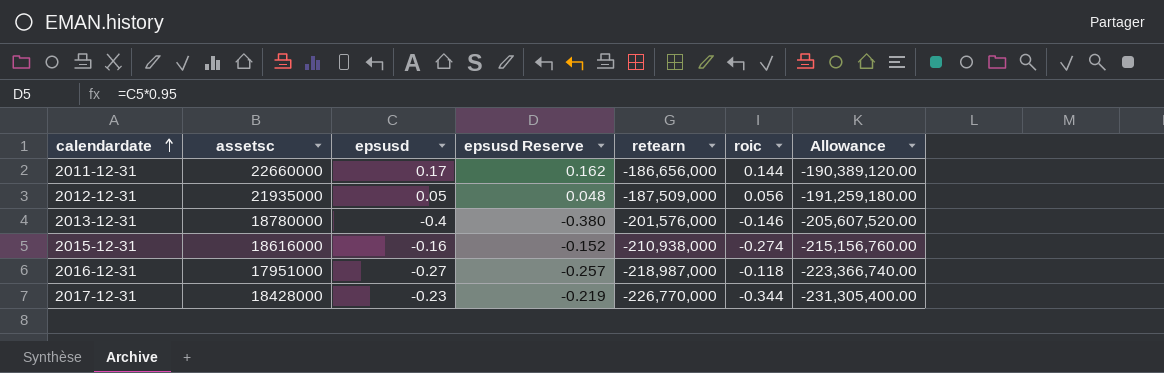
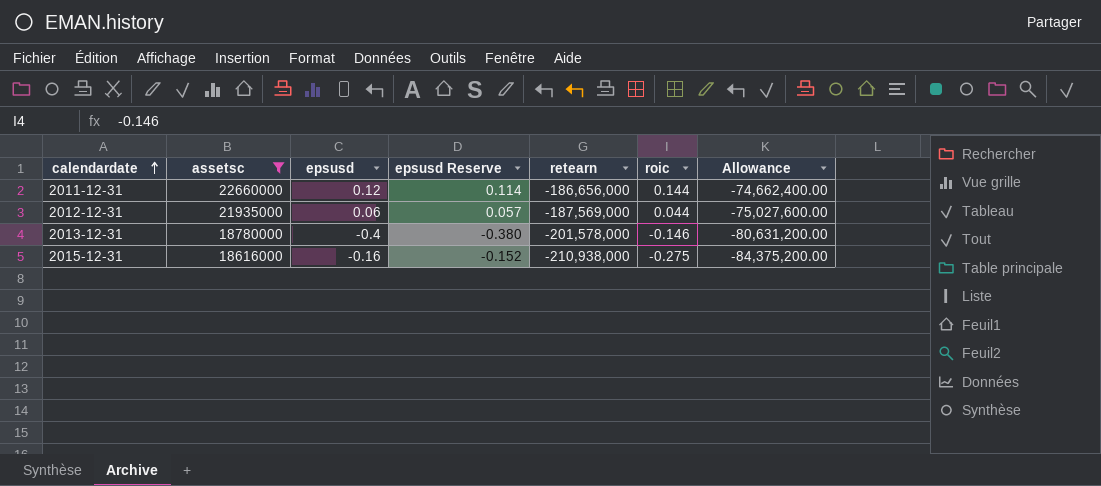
filter: none -> assetsc >= 18616000
column Allowance | formula: [retearn] * 1.02 -> [retearn] * 0.4
2011-12-31 | epsusd: 0.17 -> 0.12
2011-12-31 | epsusd Reserve: 0.162 -> 0.114
2012-12-31 | epsusd: 0.05 -> 0.06
2012-12-31 | epsusd Reserve: 0.048 -> 0.057
2012-12-31 | retearn: -187,509,000 -> -187,569,000
2012-12-31 | roic: 0.056 -> 0.044
2013-12-31 | retearn: -201,576,000 -> -201,578,000
2015-12-31 | roic: -0.274 -> -0.275

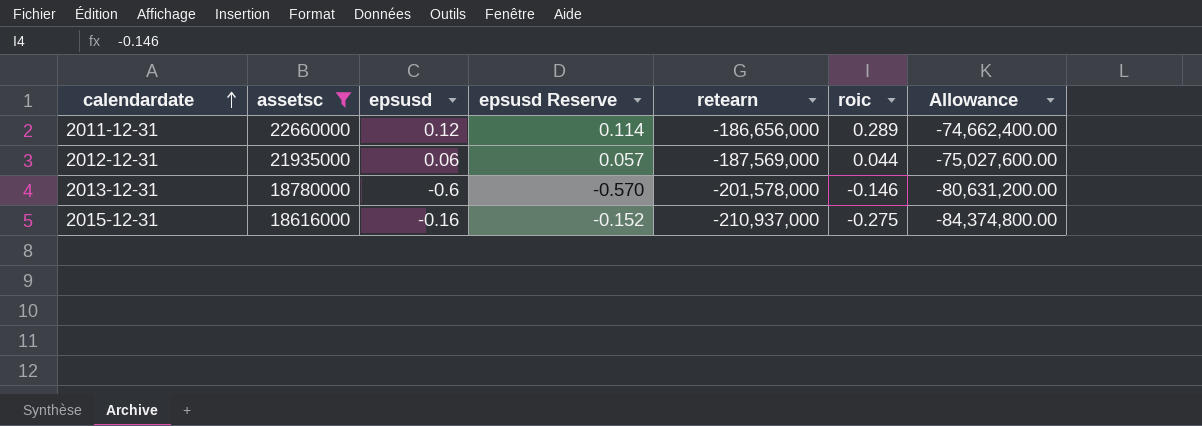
2011-12-31 | roic: 0.144 -> 0.289
2013-12-31 | epsusd: -0.4 -> -0.6
2013-12-31 | epsusd Reserve: -0.380 -> -0.570
2015-12-31 | retearn: -210,938,000 -> -210,937,000
2015-12-31 | Allowance: -84,375,200.00 -> -84,374,800.00

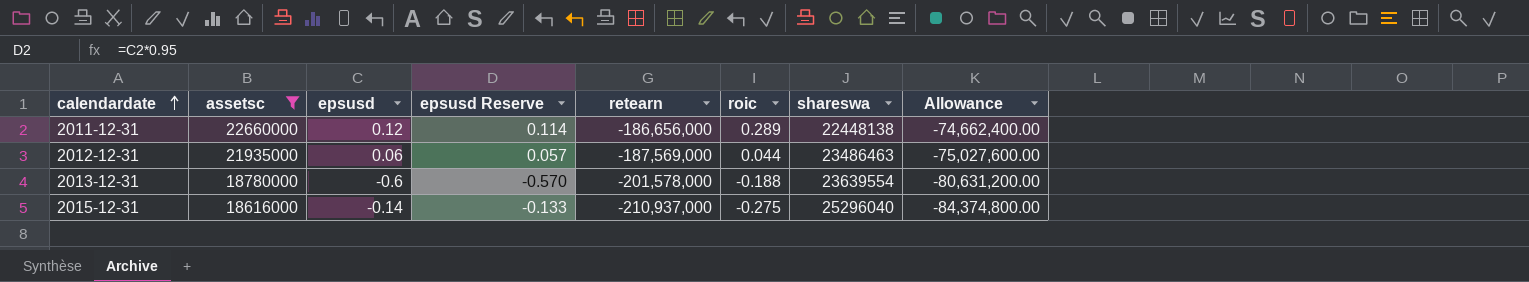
column shareswa | position: none -> 7
2013-12-31 | roic: -0.146 -> -0.188
2015-12-31 | epsusd: -0.16 -> -0.14
2015-12-31 | epsusd Reserve: -0.152 -> -0.133

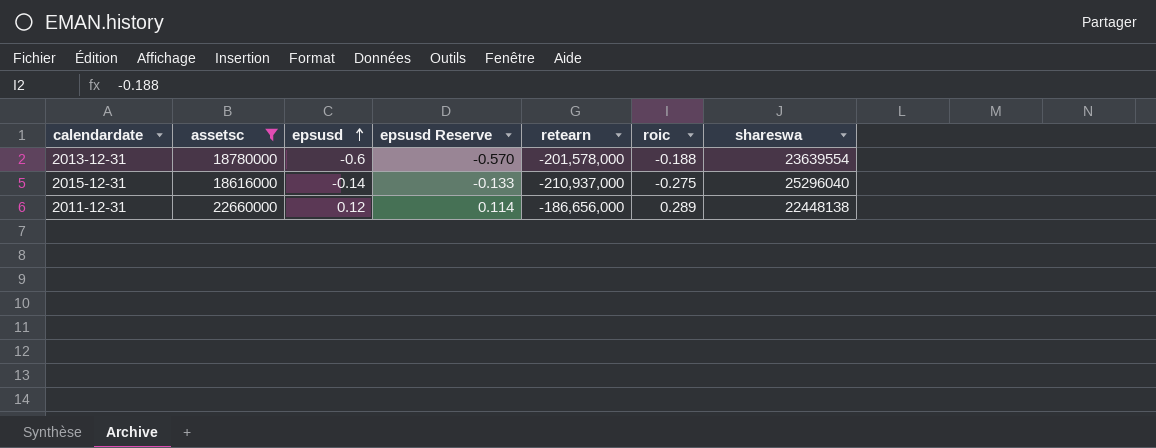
row order: calendardate ascending -> epsusd ascending
column Allowance | formula: [retearn] * 0.4 -> none
row 2012-12-31: 21935000 | 0.06 | 0.057 | -187,569,000 | 0.044 | 23486463 | -75,027,600.00 -> none

